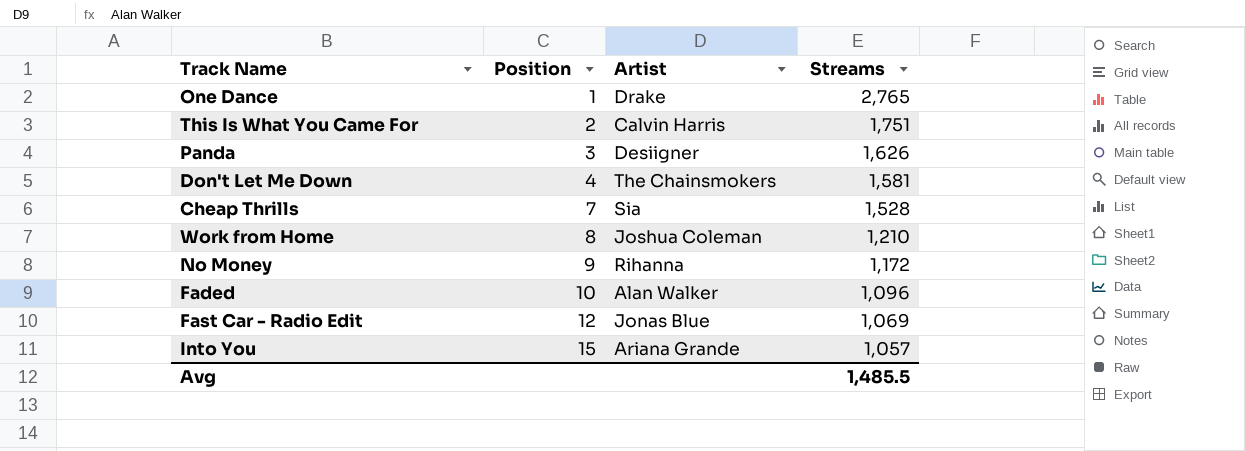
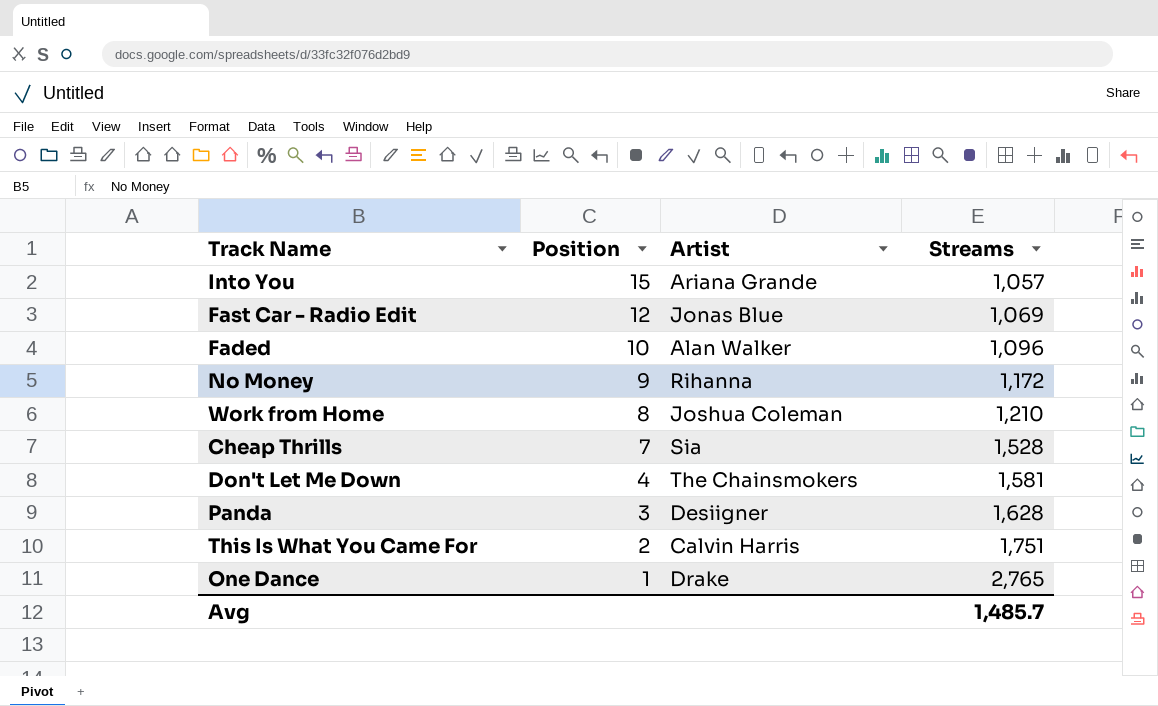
row order: Position ascending -> Position descending
Panda | Streams: 1,626 -> 1,628
Avg | Streams: 1,485.5 -> 1,485.7

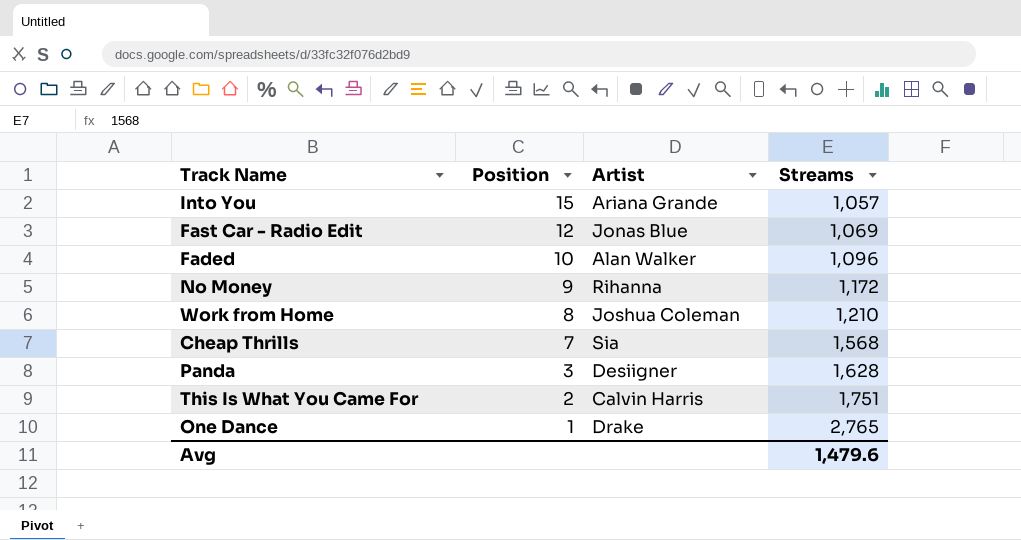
row Don't Let Me Down: 4 | The Chainsmokers | 1,581 -> none
Cheap Thrills | Streams: 1,528 -> 1,568
Avg | Streams: 1,485.7 -> 1,479.6

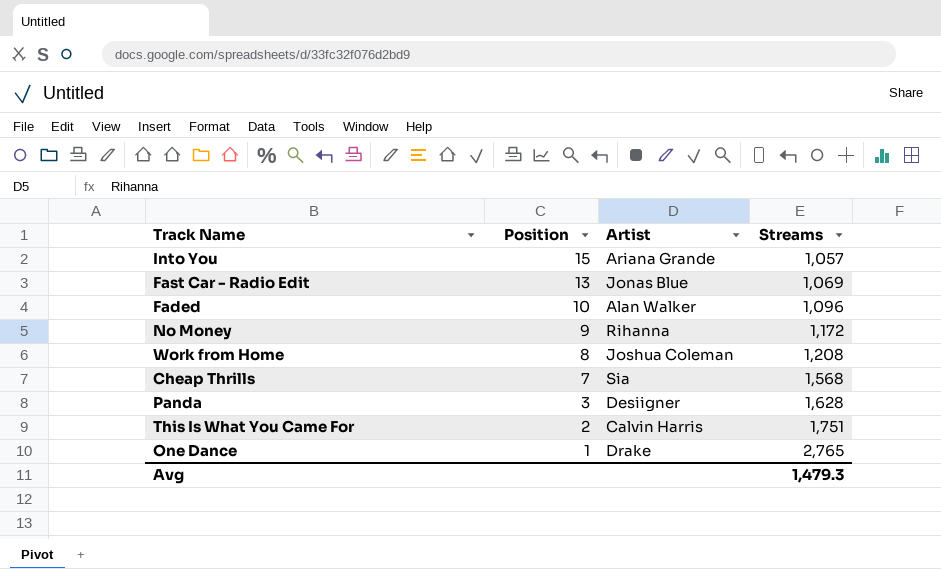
Fast Car - Radio Edit | Position: 12 -> 13
Work from Home | Streams: 1,210 -> 1,208
Avg | Streams: 1,479.6 -> 1,479.3

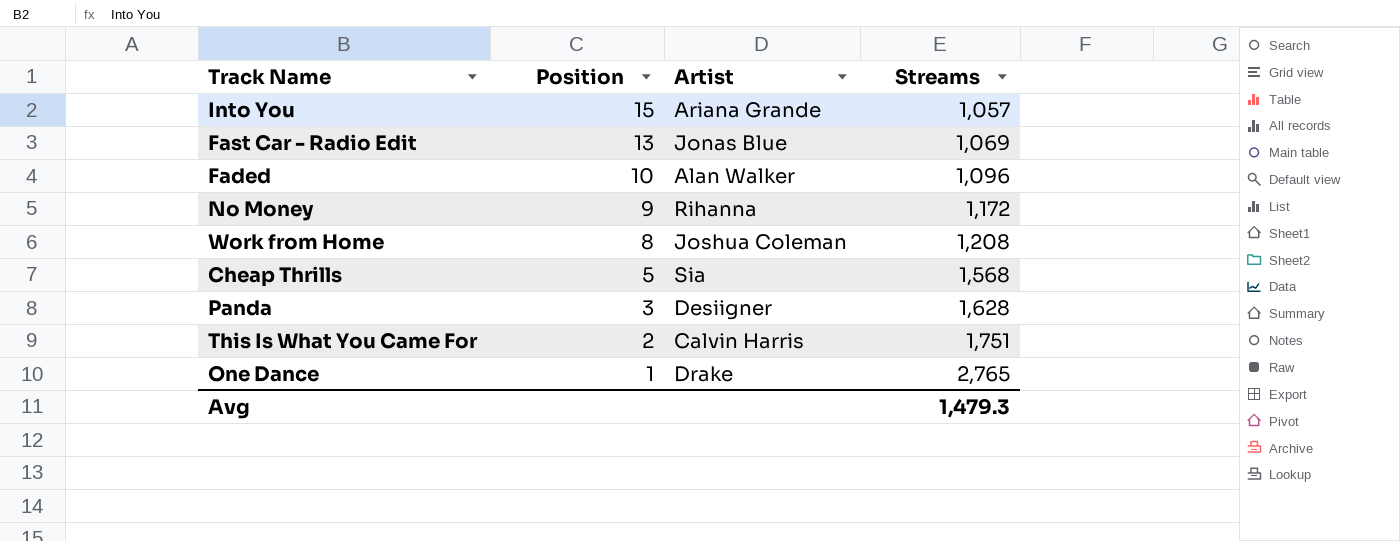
Cheap Thrills | Position: 7 -> 5

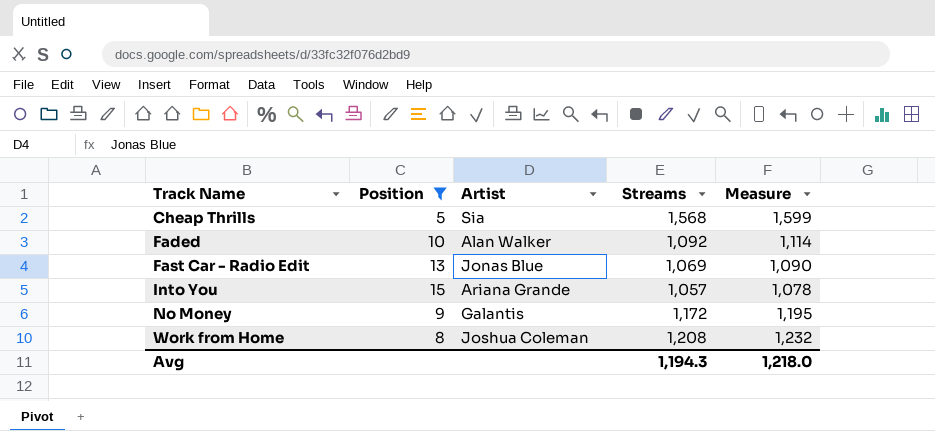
filter: none -> Position >= 5
row order: Position descending -> Track Name ascending
column Measure | formula: none -> [Streams] * 1.02
Faded | Streams: 1,096 -> 1,092
No Money | Artist: Rihanna -> Galantis
Avg | Streams: 1,479.3 -> 1,194.3

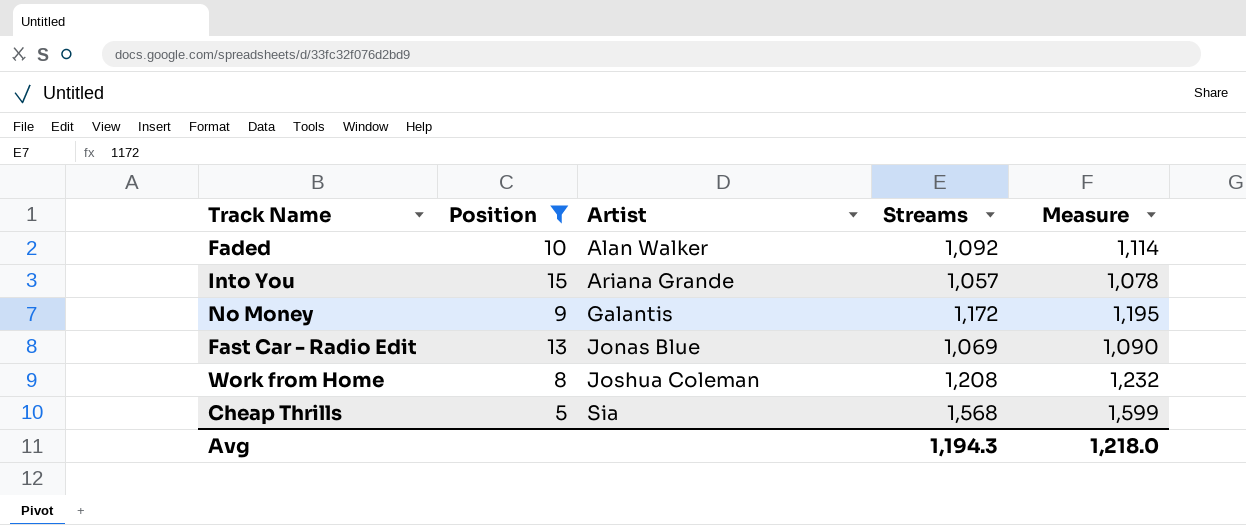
row order: Track Name ascending -> Artist ascending

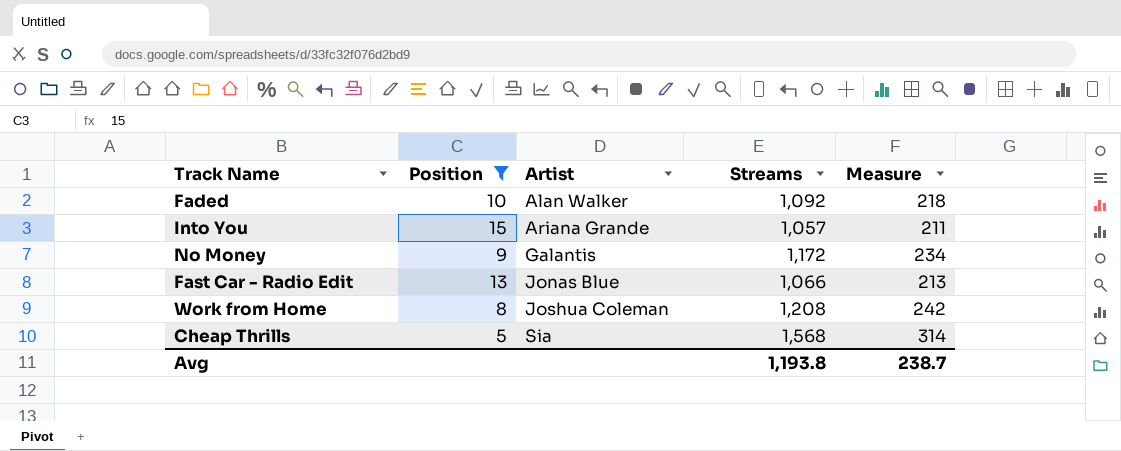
column Measure | formula: [Streams] * 1.02 -> [Streams] * 0.2
Fast Car - Radio Edit | Streams: 1,069 -> 1,066
Avg | Streams: 1,194.3 -> 1,193.8
Avg | Measure: 1,218.0 -> 238.7

